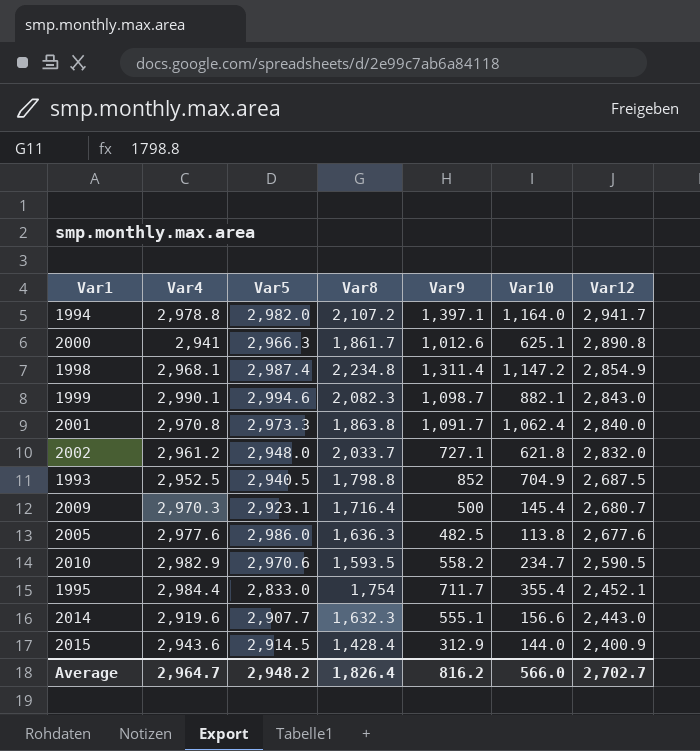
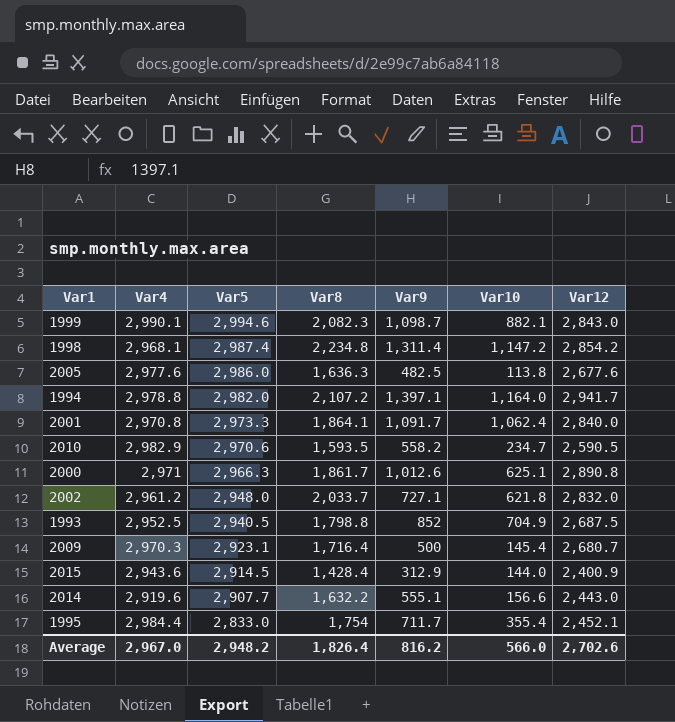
row order: Var12 descending -> Var5 descending
1998 | Var12: 2,854.9 -> 2,854.2
2001 | Var8: 1,863.8 -> 1,864.1
2000 | Var4: 2,941 -> 2,971
2014 | Var8: 1,632.3 -> 1,632.2
Average | Var4: 2,964.7 -> 2,967.0
Average | Var12: 2,702.7 -> 2,702.6

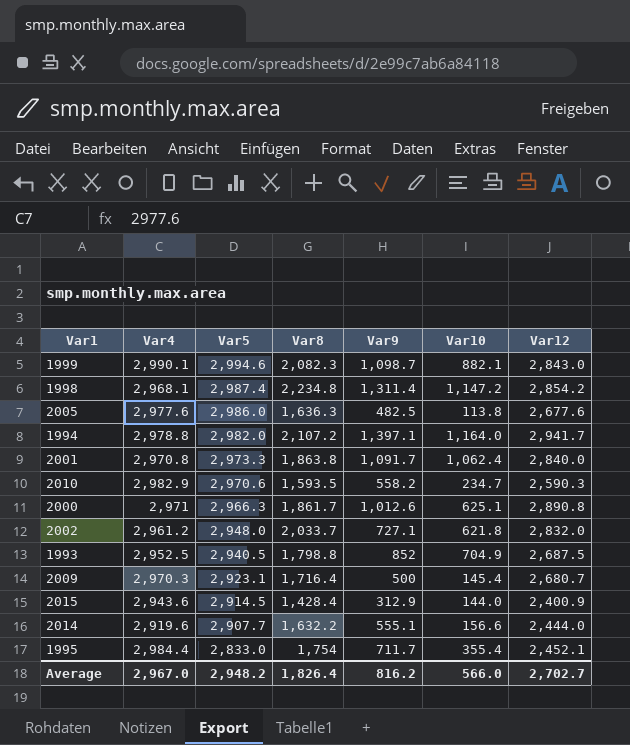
2001 | Var8: 1,864.1 -> 1,863.8
2010 | Var12: 2,590.5 -> 2,590.3
2014 | Var12: 2,443.0 -> 2,444.0
Average | Var12: 2,702.6 -> 2,702.7

